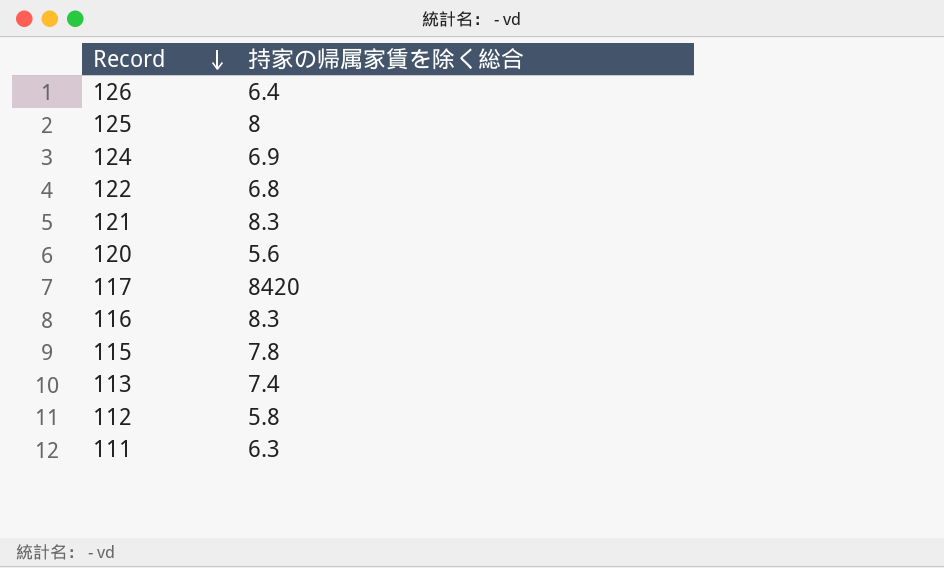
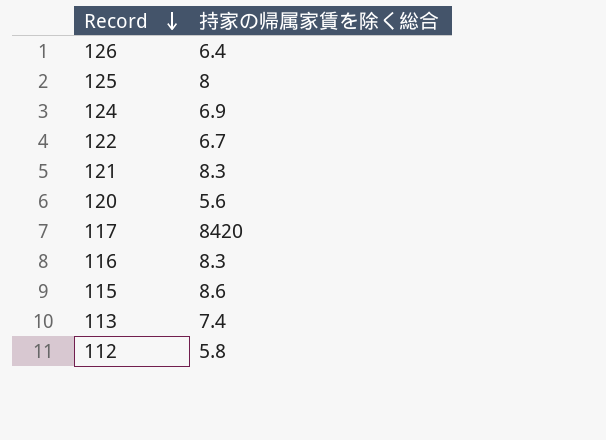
row 111: 6.3 -> none
122 | 持家の帰属家賃を除く総合: 6.8 -> 6.7
115 | 持家の帰属家賃を除く総合: 7.8 -> 8.6

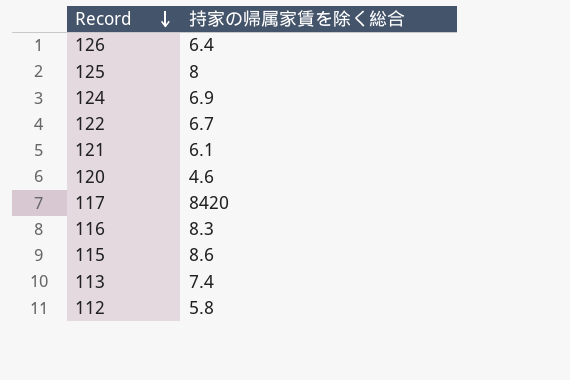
121 | 持家の帰属家賃を除く総合: 8.3 -> 6.1
120 | 持家の帰属家賃を除く総合: 5.6 -> 4.6

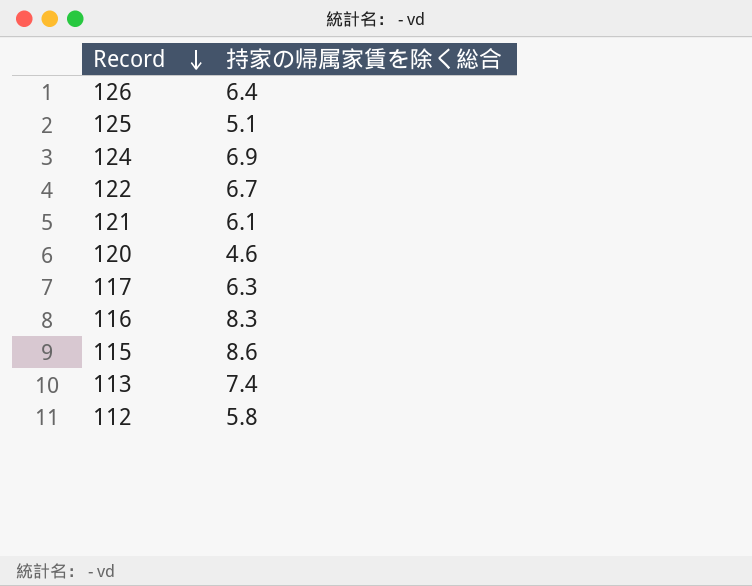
125 | 持家の帰属家賃を除く総合: 8 -> 5.1
117 | 持家の帰属家賃を除く総合: 8420 -> 6.3

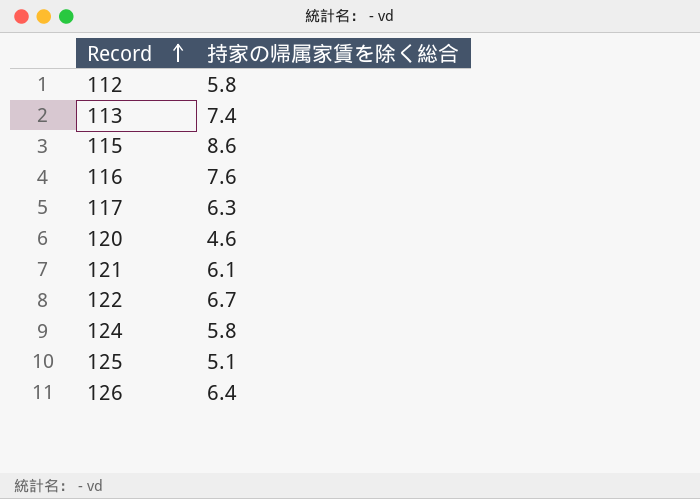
row order: Record descending -> Record ascending
116 | 持家の帰属家賃を除く総合: 8.3 -> 7.6
124 | 持家の帰属家賃を除く総合: 6.9 -> 5.8

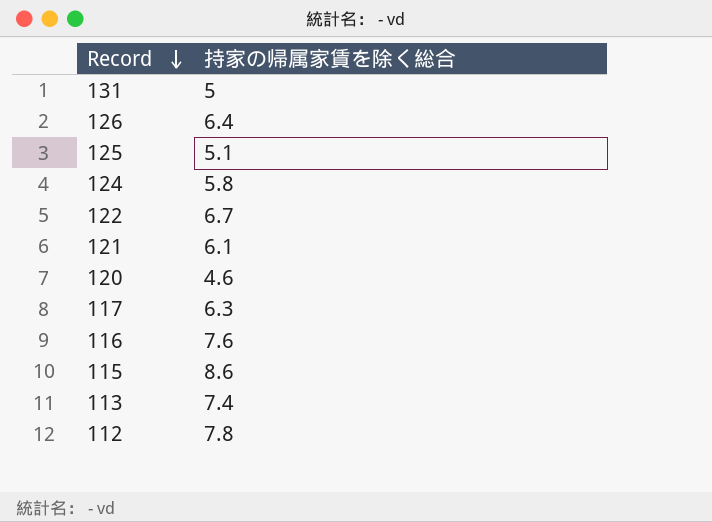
row order: Record ascending -> Record descending
row 131: none -> 5
112 | 持家の帰属家賃を除く総合: 5.8 -> 7.8

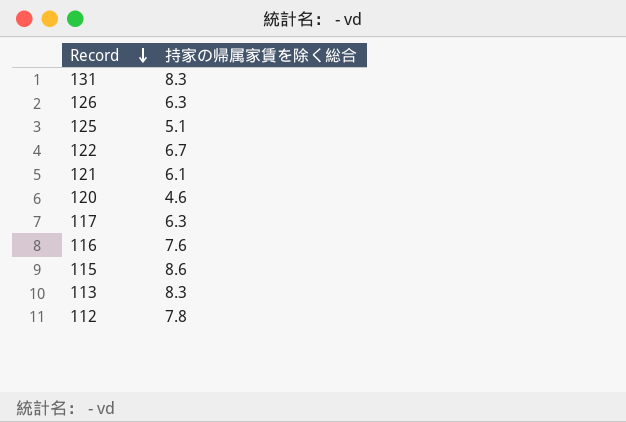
row 124: 5.8 -> none
131 | 持家の帰属家賃を除く総合: 5 -> 8.3
126 | 持家の帰属家賃を除く総合: 6.4 -> 6.3
113 | 持家の帰属家賃を除く総合: 7.4 -> 8.3

